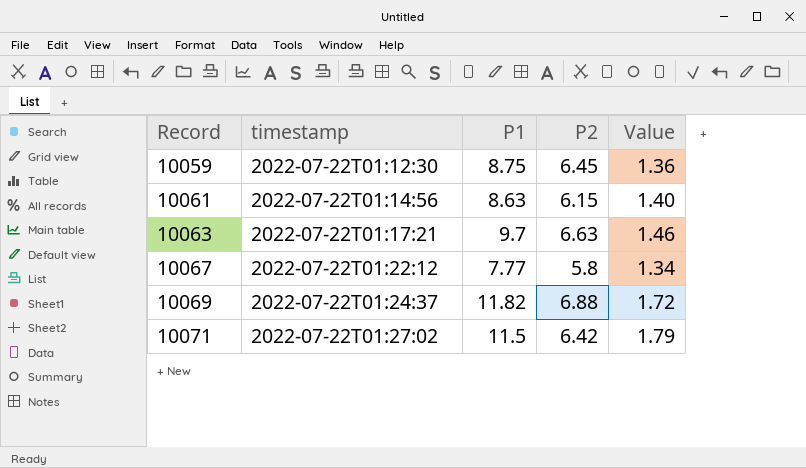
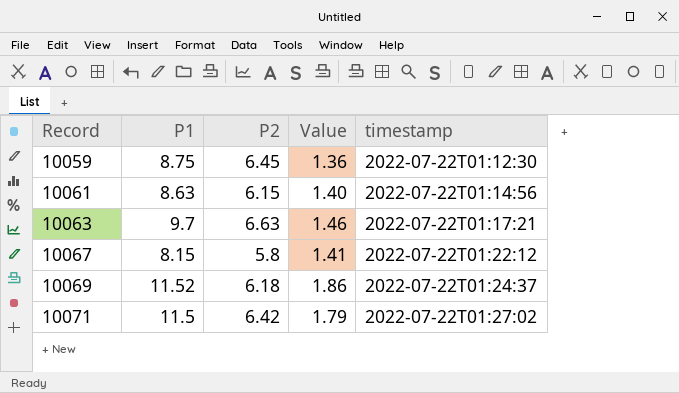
column timestamp | position: 2 -> 5
10067 | P1: 7.77 -> 8.15
10067 | Value: 1.34 -> 1.41
10069 | P1: 11.82 -> 11.52
10069 | P2: 6.88 -> 6.18
10069 | Value: 1.72 -> 1.86

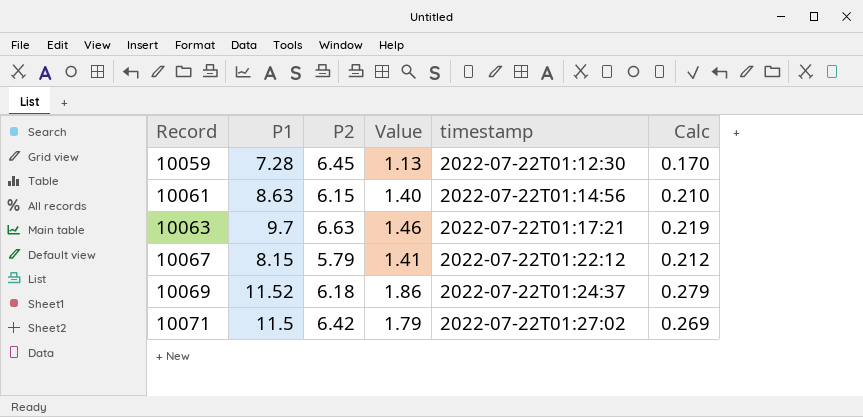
column Calc | formula: none -> [Value] * 0.15
10059 | P1: 8.75 -> 7.28
10059 | Value: 1.36 -> 1.13
10067 | P2: 5.8 -> 5.79

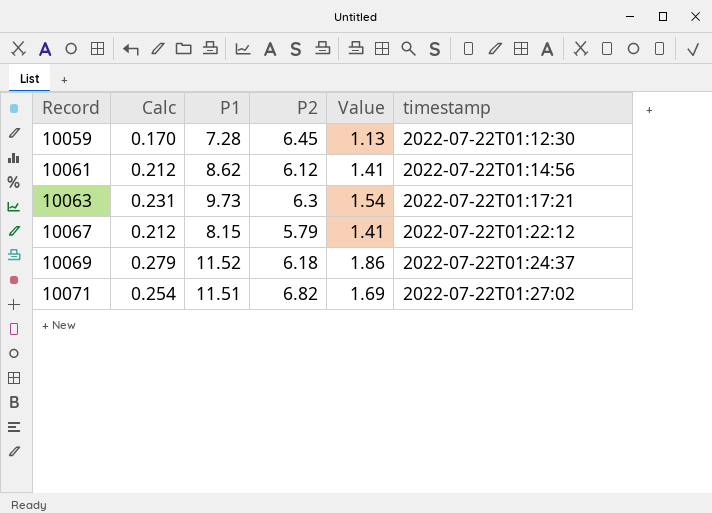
column Calc | position: 6 -> 2
10061 | Calc: 0.210 -> 0.212
10061 | P1: 8.63 -> 8.62
10061 | P2: 6.15 -> 6.12
10061 | Value: 1.40 -> 1.41
10063 | Calc: 0.219 -> 0.231
10063 | P1: 9.7 -> 9.73
10063 | P2: 6.63 -> 6.3
10063 | Value: 1.46 -> 1.54
10071 | Calc: 0.269 -> 0.254
10071 | P1: 11.5 -> 11.51
10071 | P2: 6.42 -> 6.82
10071 | Value: 1.79 -> 1.69

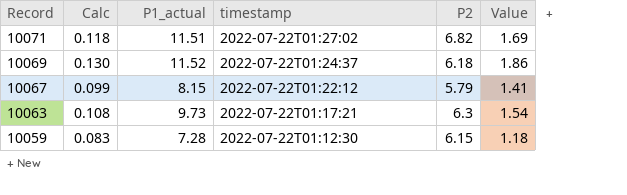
row order: Record ascending -> Record descending
column Calc | formula: [Value] * 0.15 -> [Value] * 0.07
column name: P1 -> P1_actual
column timestamp | position: 6 -> 4
row 10061: 0.212 | 8.62 | 6.12 | 1.41 | 2022-07-22T01:14:56 -> none
10059 | P2: 6.45 -> 6.15
10059 | Value: 1.13 -> 1.18

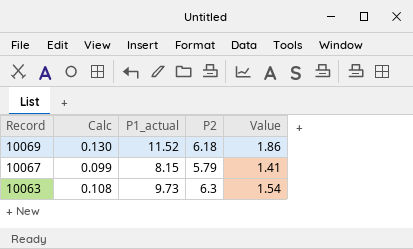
column timestamp | position: 4 -> none
row 10071: 0.118 | 11.51 | 2022-07-22T01:27:02 | 6.82 | 1.69 -> none
row 10059: 0.083 | 7.28 | 2022-07-22T01:12:30 | 6.15 | 1.18 -> none

